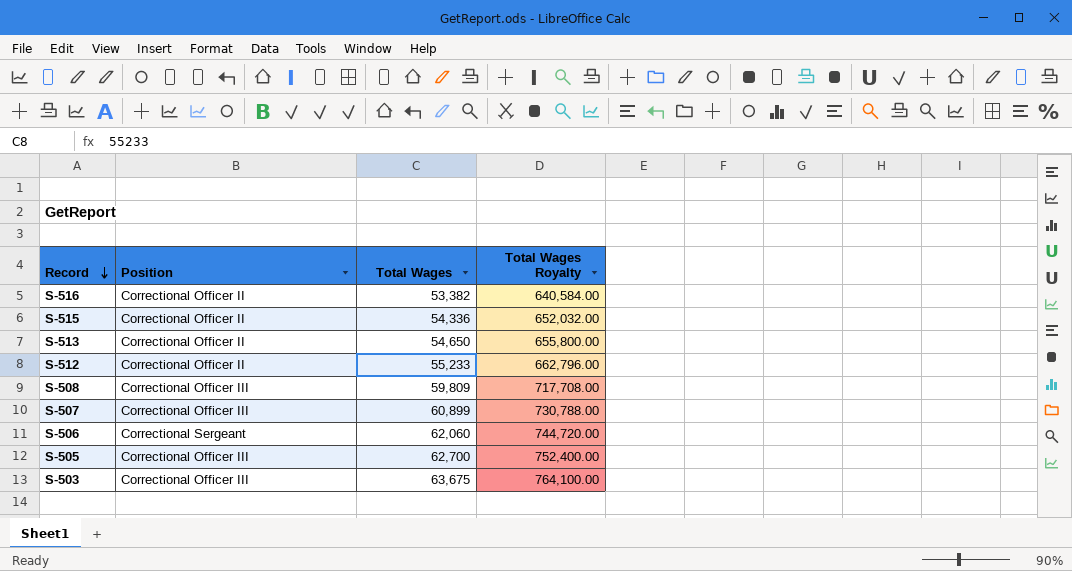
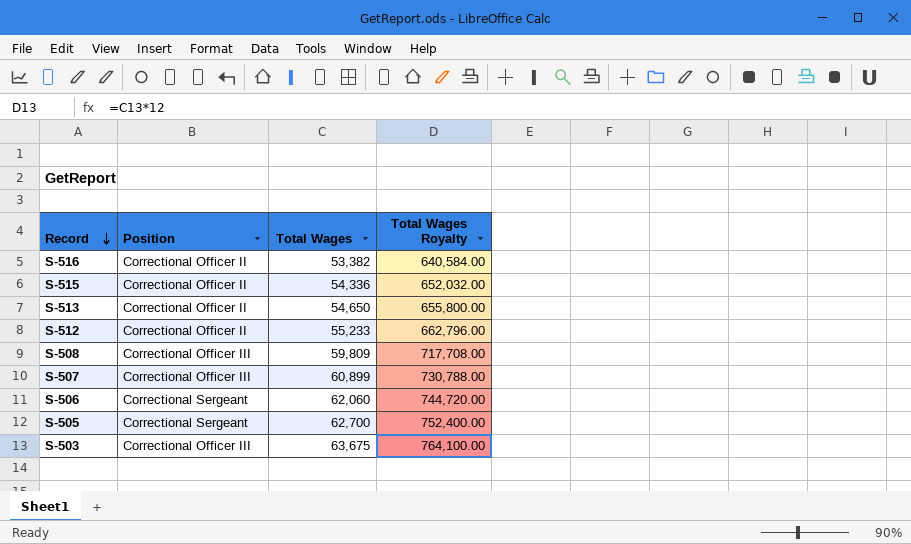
S-505 | Position: Correctional Officer III -> Correctional Sergeant

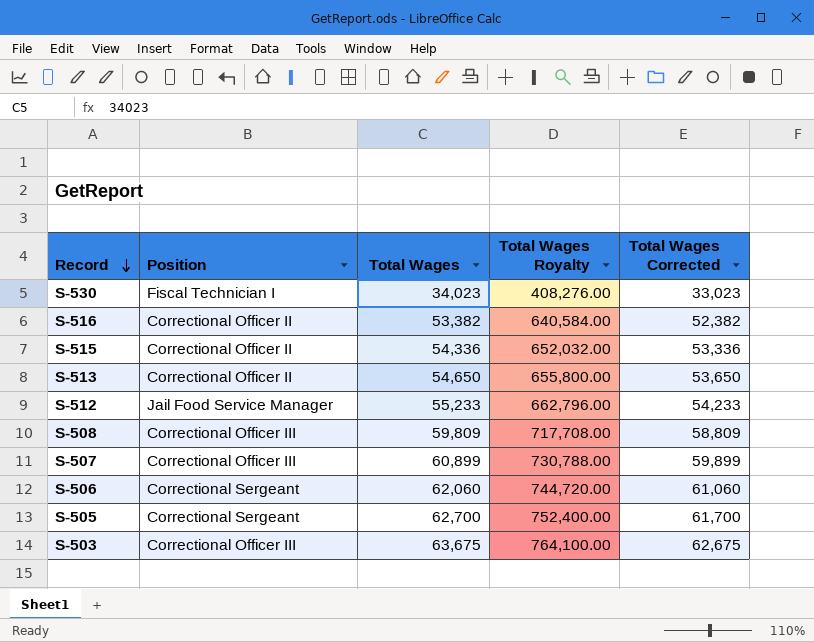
column Total Wages Corrected | formula: none -> [Total Wages] - 1000
row S-530: none -> Fiscal Technician I | 34,023 | 408,276.00 | 33,023
S-512 | Position: Correctional Officer II -> Jail Food Service Manager

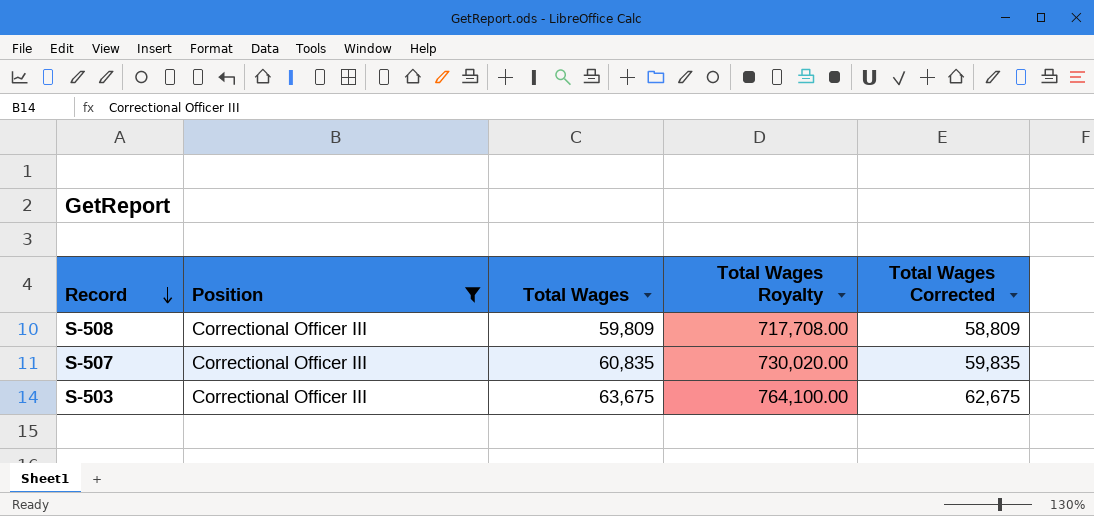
filter: none -> Position = Correctional Officer III
S-507 | Total Wages: 60,899 -> 60,835
S-507 | Total Wages Royalty: 730,788.00 -> 730,020.00
S-507 | Total Wages Corrected: 59,899 -> 59,835

